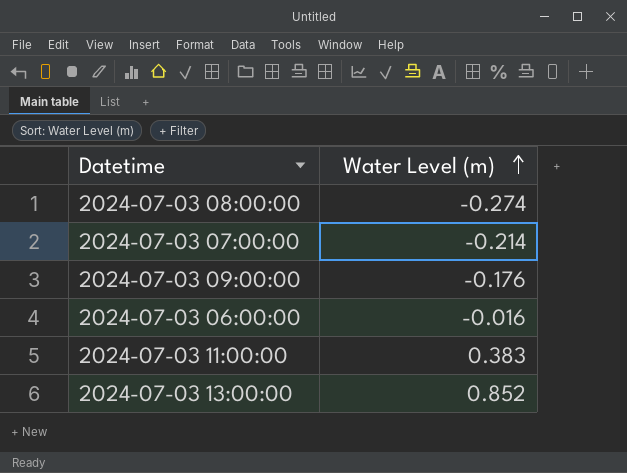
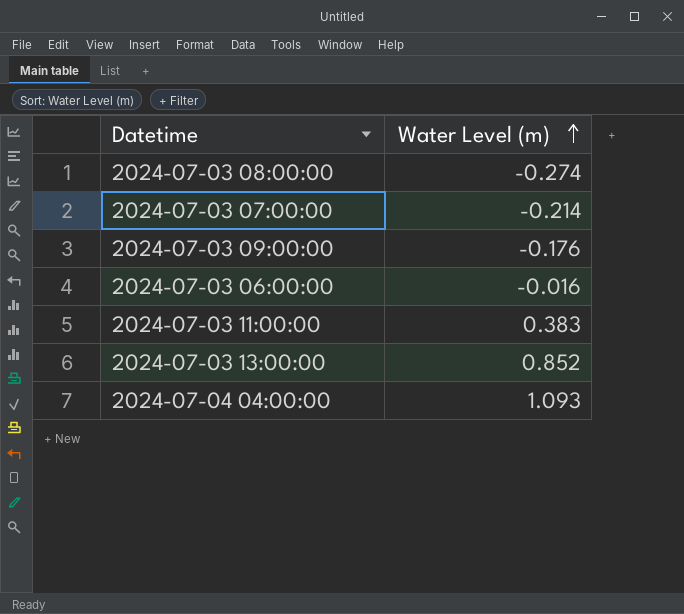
row 2024-07-04 04:00:00: none -> 1.093

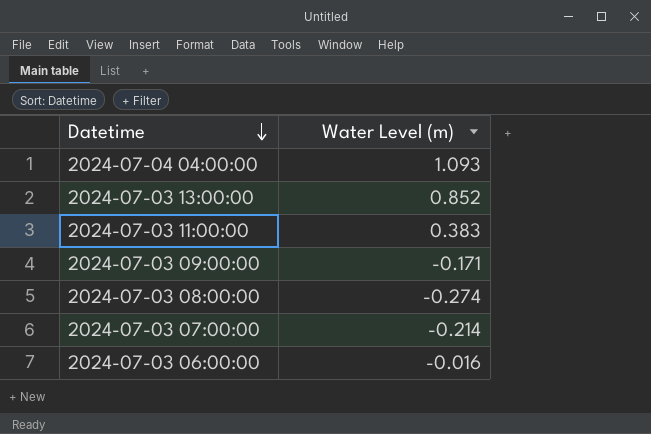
row order: Water Level (m) ascending -> Datetime descending
2024-07-03 09:00:00 | Water Level (m): -0.176 -> -0.171

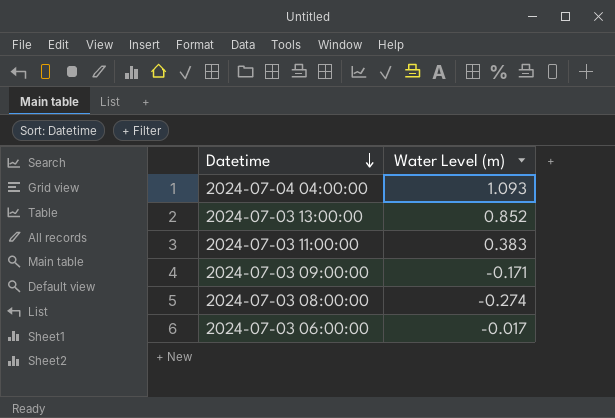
row 2024-07-03 07:00:00: -0.214 -> none
2024-07-03 06:00:00 | Water Level (m): -0.016 -> -0.017

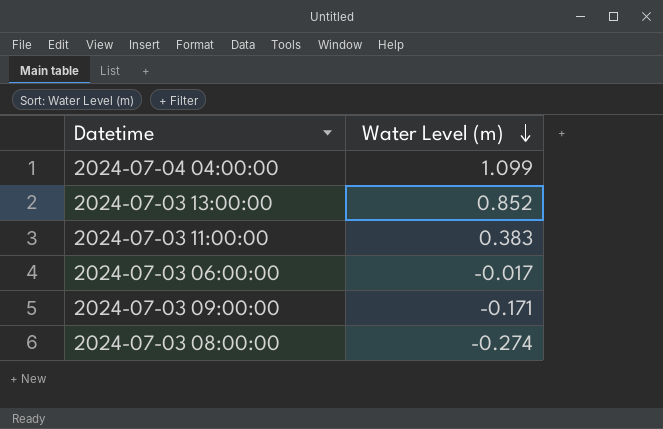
row order: Datetime descending -> Water Level (m) descending
2024-07-04 04:00:00 | Water Level (m): 1.093 -> 1.099

